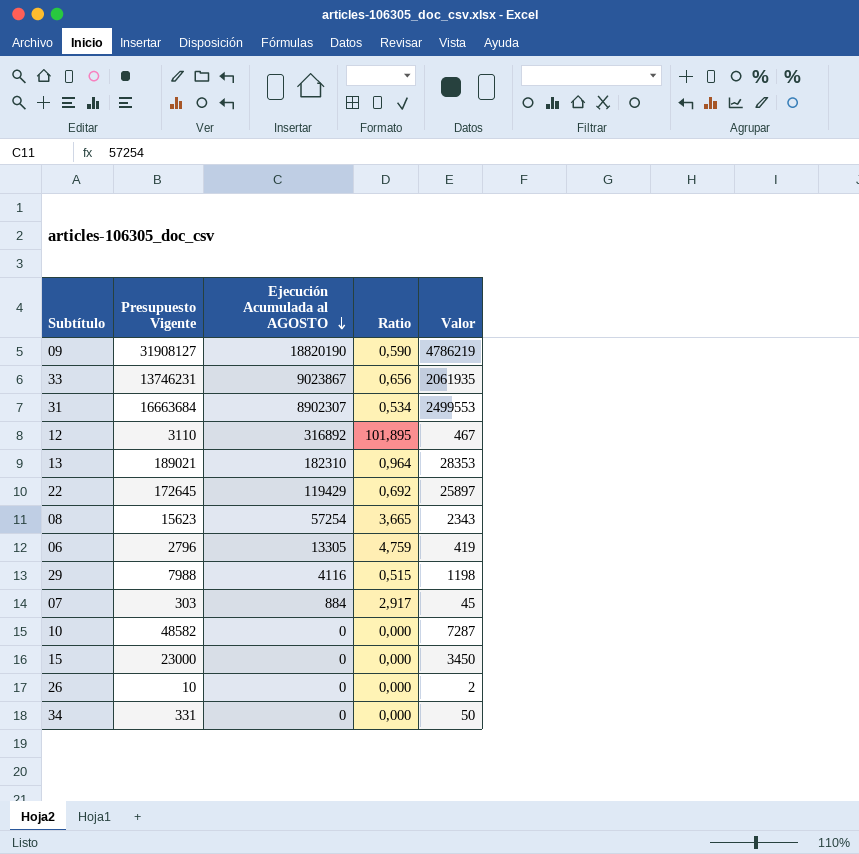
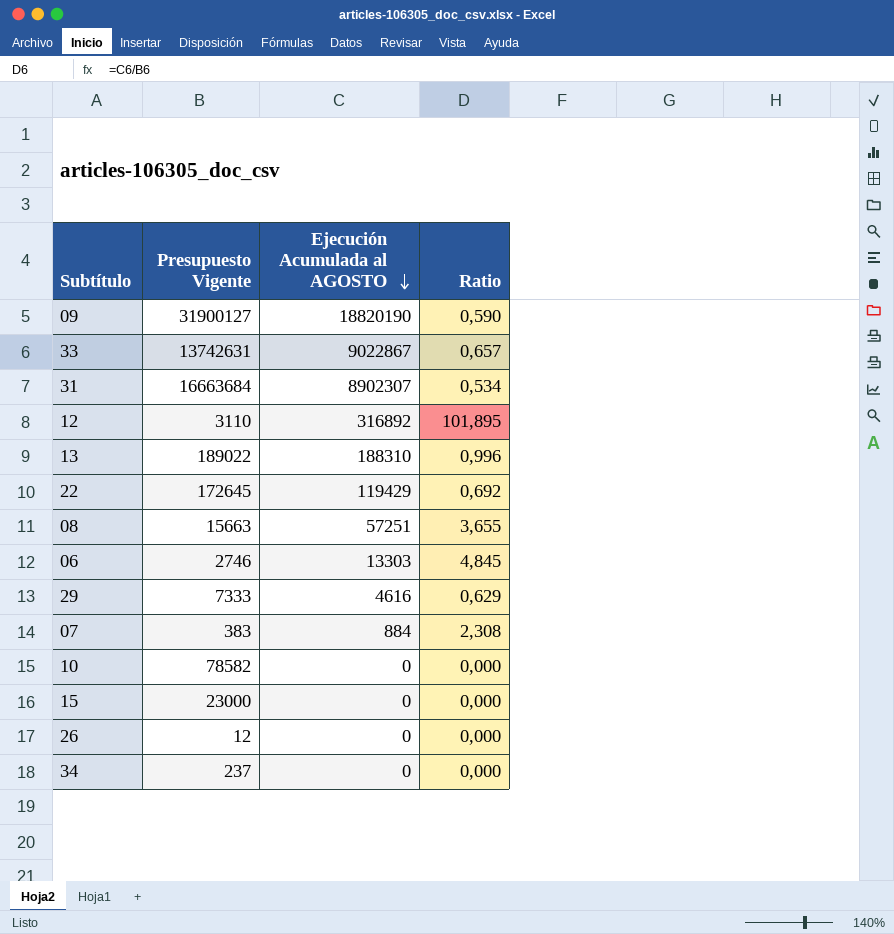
column Valor | formula: [Presupuesto Vigente] * 0,15 -> none
09 | Presupuesto Vigente: 31908127 -> 31900127
33 | Presupuesto Vigente: 13746231 -> 13742631
33 | Ejecución Acumulada al AGOSTO: 9023867 -> 9022867
33 | Ratio: 0,656 -> 0,657
13 | Presupuesto Vigente: 189021 -> 189022
13 | Ejecución Acumulada al AGOSTO: 182310 -> 188310
13 | Ratio: 0,964 -> 0,996
08 | Presupuesto Vigente: 15623 -> 15663
08 | Ejecución Acumulada al AGOSTO: 57254 -> 57251
08 | Ratio: 3,665 -> 3,655
06 | Presupuesto Vigente: 2796 -> 2746
06 | Ejecución Acumulada al AGOSTO: 13305 -> 13303
06 | Ratio: 4,759 -> 4,845
29 | Presupuesto Vigente: 7988 -> 7333
29 | Ejecución Acumulada al AGOSTO: 4116 -> 4616
29 | Ratio: 0,515 -> 0,629
07 | Presupuesto Vigente: 303 -> 383
07 | Ratio: 2,917 -> 2,308
10 | Presupuesto Vigente: 48582 -> 78582
26 | Presupuesto Vigente: 10 -> 12
34 | Presupuesto Vigente: 331 -> 237

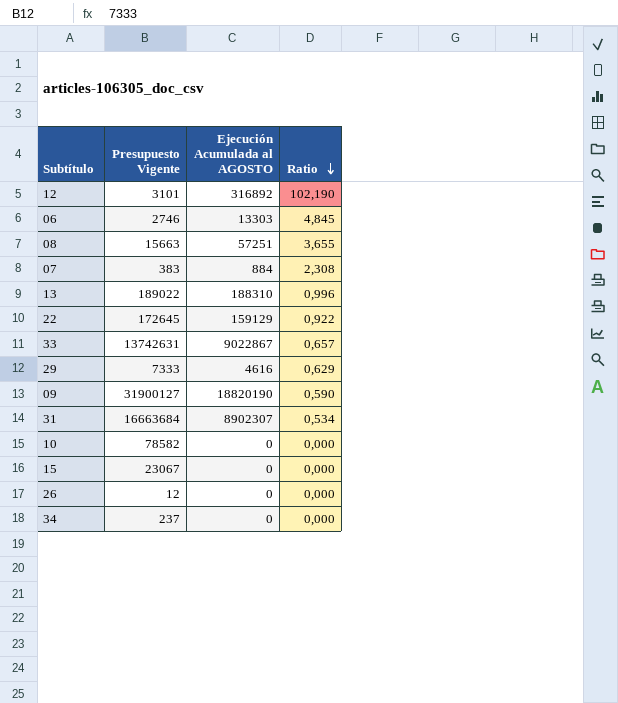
row order: Ejecución Acumulada al AGOSTO descending -> Ratio descending
12 | Presupuesto Vigente: 3110 -> 3101
12 | Ratio: 101,895 -> 102,190
22 | Ejecución Acumulada al AGOSTO: 119429 -> 159129
22 | Ratio: 0,692 -> 0,922
15 | Presupuesto Vigente: 23000 -> 23067

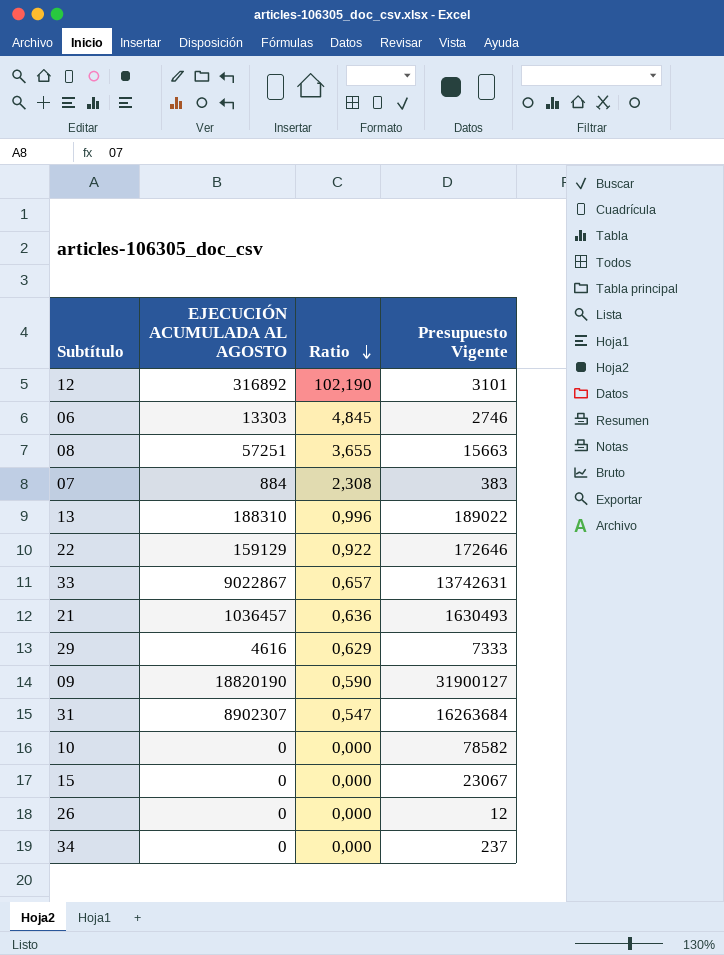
column name: Ejecución Acumulada al AGOSTO -> EJECUCIÓN ACUMULADA AL AGOSTO
column Presupuesto Vigente | position: 2 -> 4
22 | Presupuesto Vigente: 172645 -> 172646
row 21: none -> 1036457 | 0,636 | 1630493
31 | Ratio: 0,534 -> 0,547
31 | Presupuesto Vigente: 16663684 -> 16263684

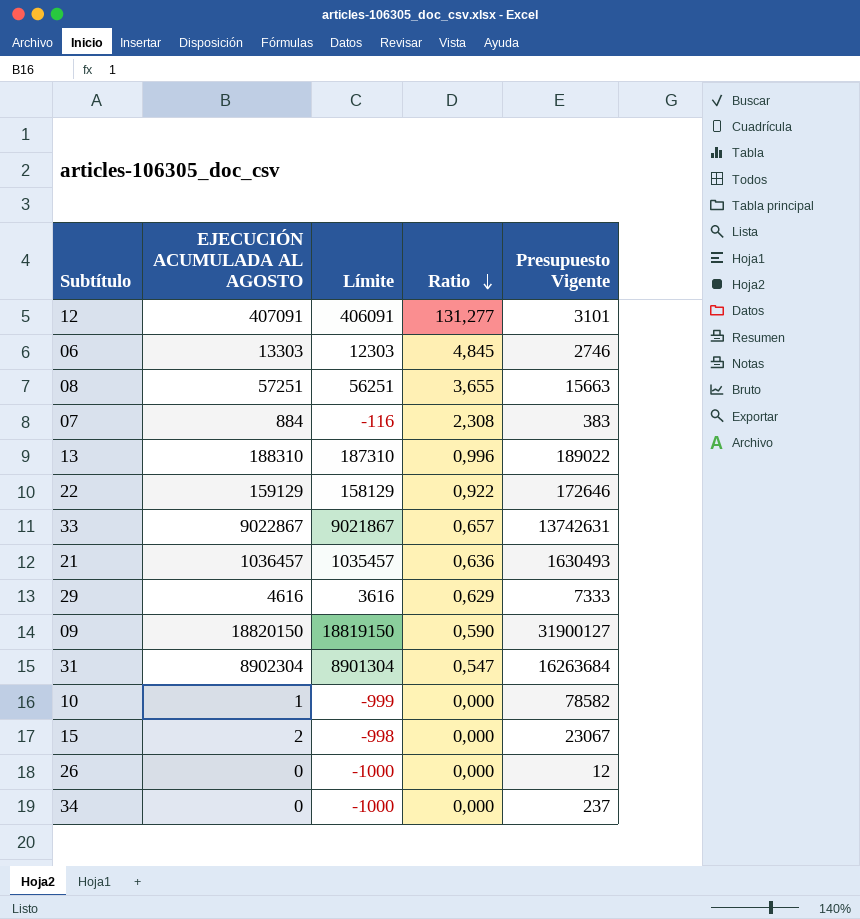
column Límite | formula: none -> [EJECUCIÓN ACUMULADA AL AGOSTO] - 1000
12 | EJECUCIÓN ACUMULADA AL AGOSTO: 316892 -> 407091
12 | Ratio: 102,190 -> 131,277
09 | EJECUCIÓN ACUMULADA AL AGOSTO: 18820190 -> 18820150
31 | EJECUCIÓN ACUMULADA AL AGOSTO: 8902307 -> 8902304
10 | EJECUCIÓN ACUMULADA AL AGOSTO: 0 -> 1
15 | EJECUCIÓN ACUMULADA AL AGOSTO: 0 -> 2

